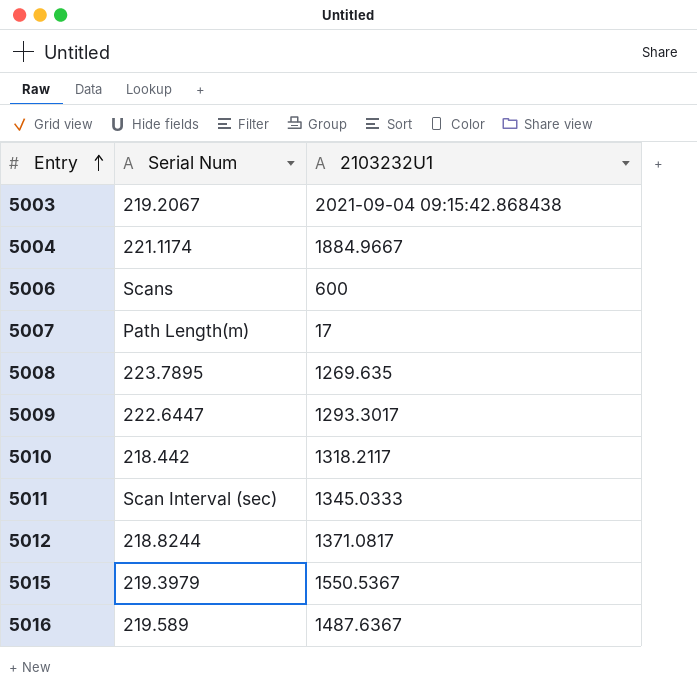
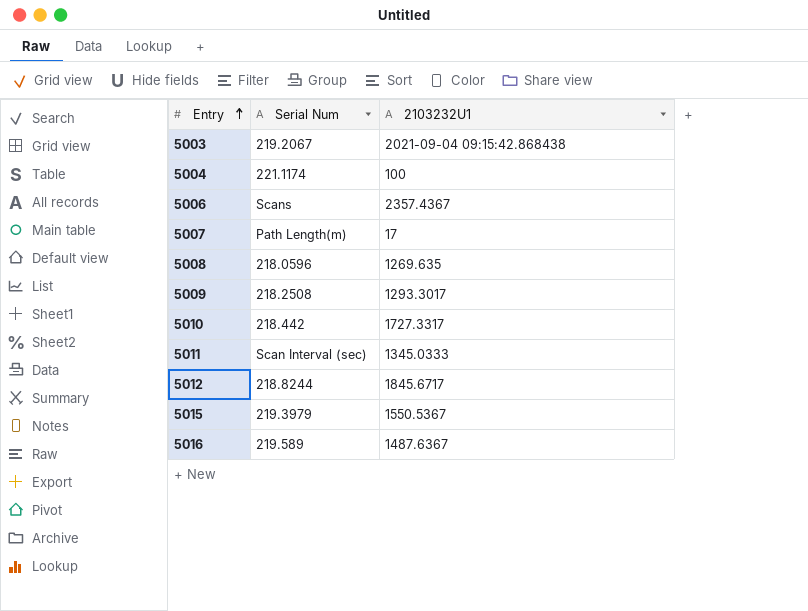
5004 | 2103232U1: 1884.9667 -> 100
5006 | 2103232U1: 600 -> 2357.4367
5008 | Serial Num: 223.7895 -> 218.0596
5009 | Serial Num: 222.6447 -> 218.2508
5010 | 2103232U1: 1318.2117 -> 1727.3317
5012 | 2103232U1: 1371.0817 -> 1845.6717

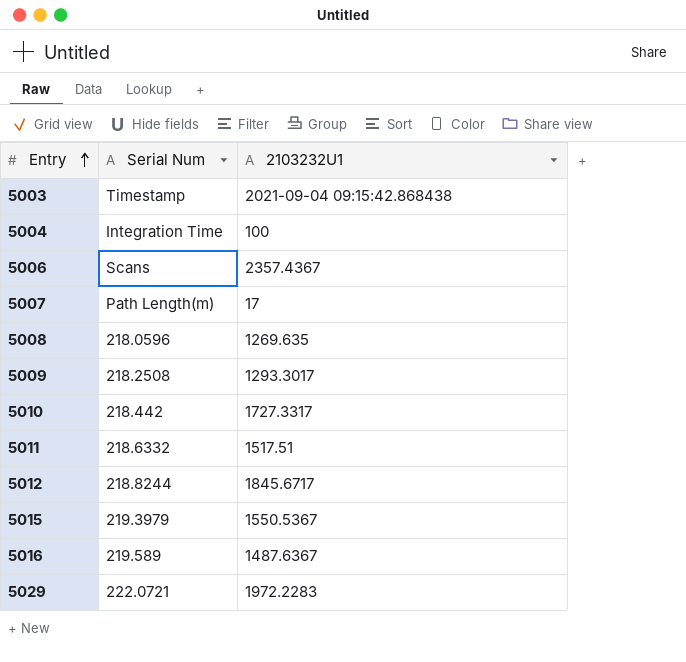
5003 | Serial Num: 219.2067 -> Timestamp
5004 | Serial Num: 221.1174 -> Integration Time
5011 | Serial Num: Scan Interval (sec) -> 218.6332
5011 | 2103232U1: 1345.0333 -> 1517.51
row 5029: none -> 222.0721 | 1972.2283

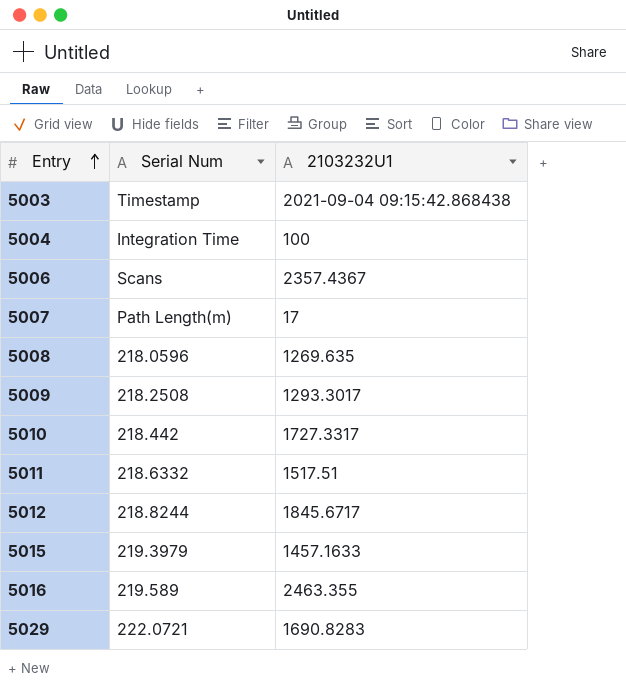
5015 | 2103232U1: 1550.5367 -> 1457.1633
5016 | 2103232U1: 1487.6367 -> 2463.355
5029 | 2103232U1: 1972.2283 -> 1690.8283

